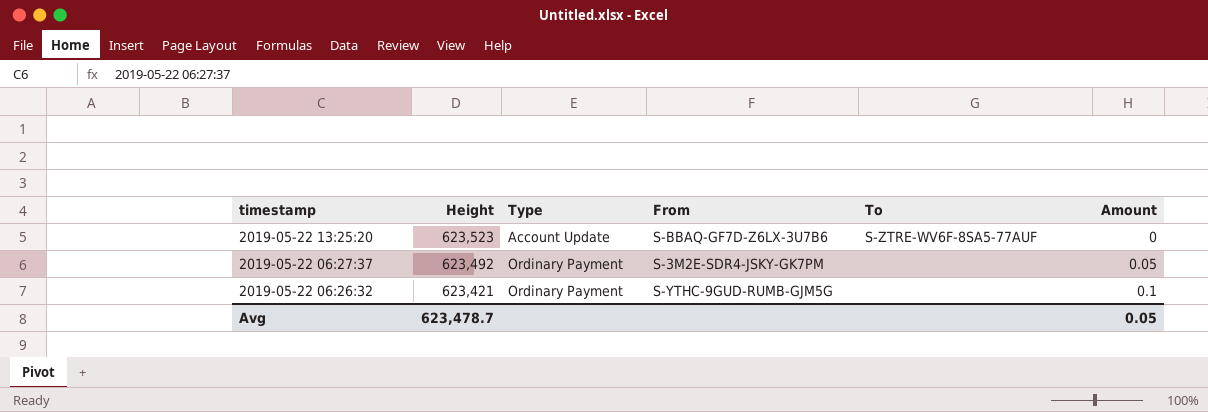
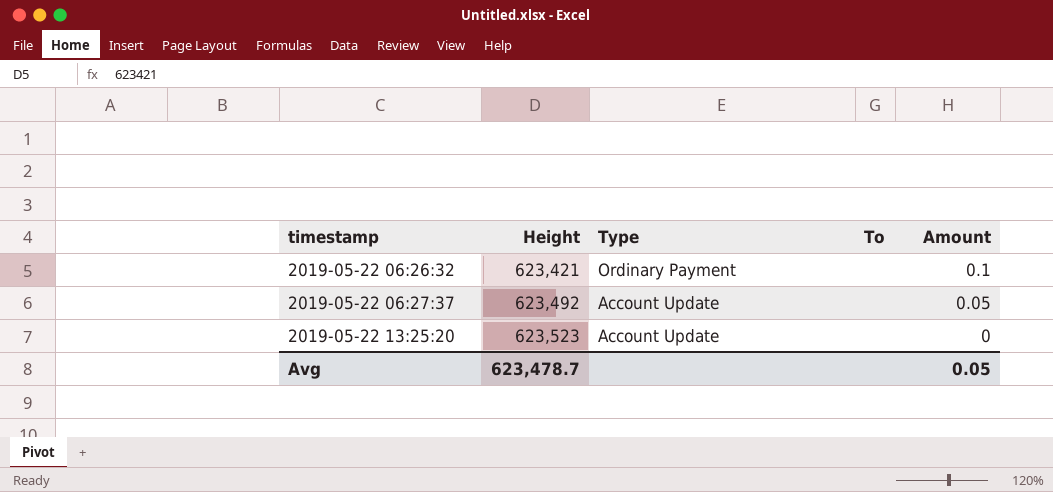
row order: timestamp descending -> timestamp ascending
column From | position: 4 -> none
2019-05-22 06:27:37 | Type: Ordinary Payment -> Account Update
2019-05-22 13:25:20 | To: S-ZTRE-WV6F-8SA5-77AUF -> none

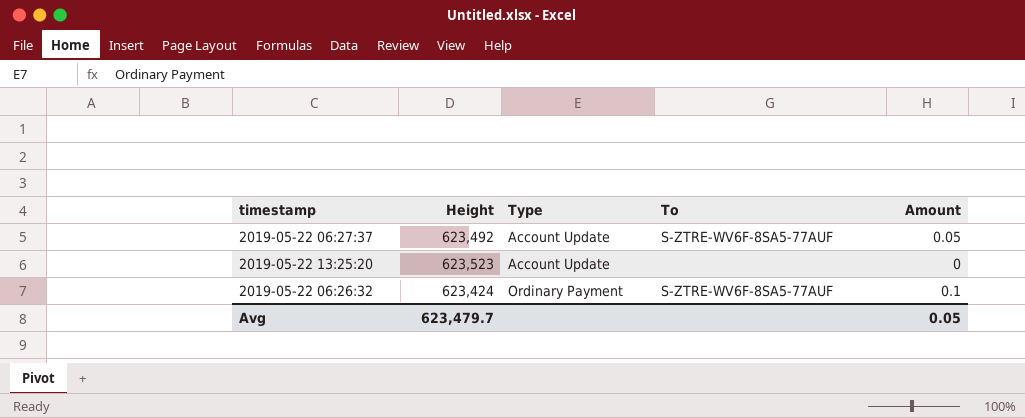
row order: timestamp ascending -> Type ascending
2019-05-22 06:27:37 | To: none -> S-ZTRE-WV6F-8SA5-77AUF
2019-05-22 06:26:32 | Height: 623,421 -> 623,424
2019-05-22 06:26:32 | To: none -> S-ZTRE-WV6F-8SA5-77AUF
Avg | Height: 623,478.7 -> 623,479.7

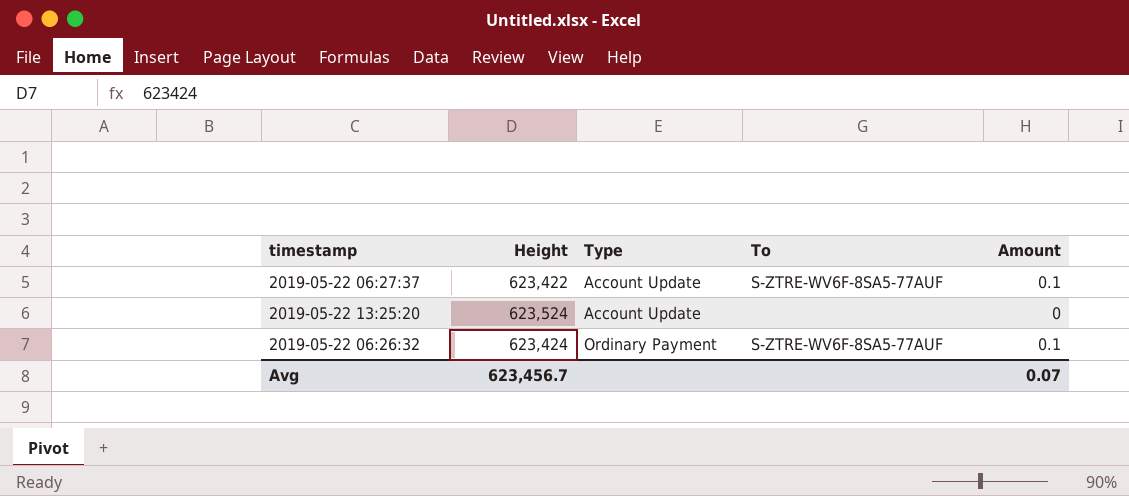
2019-05-22 06:27:37 | Height: 623,492 -> 623,422
2019-05-22 06:27:37 | Amount: 0.05 -> 0.1
2019-05-22 13:25:20 | Height: 623,523 -> 623,524
Avg | Height: 623,479.7 -> 623,456.7
Avg | Amount: 0.05 -> 0.07

